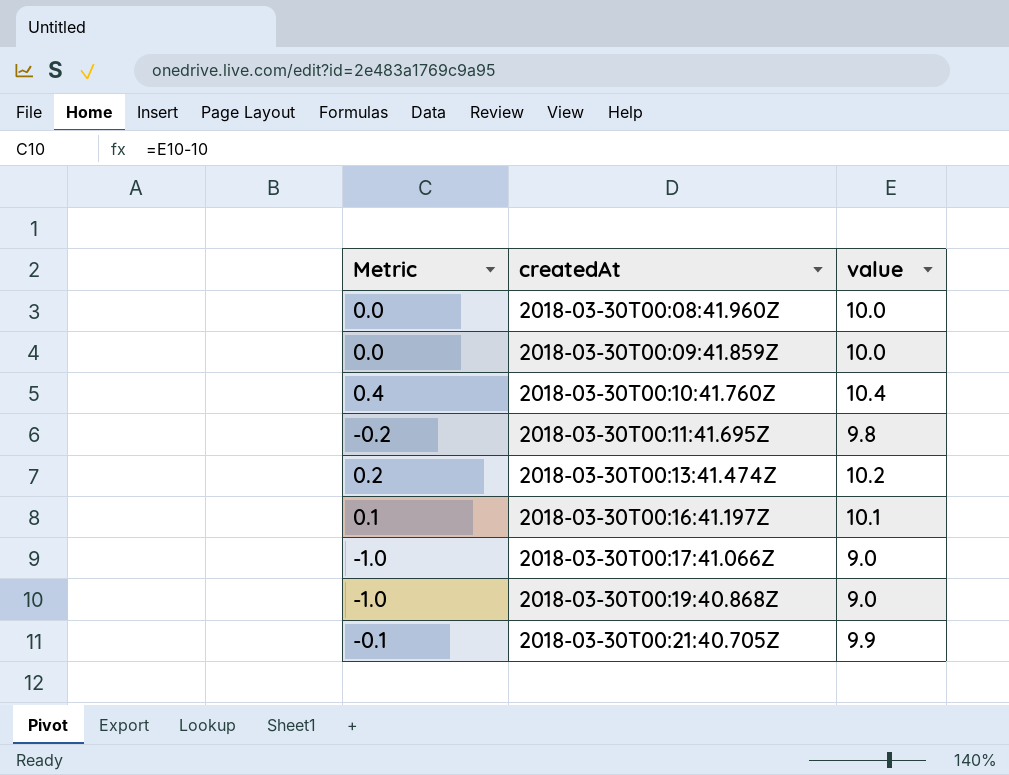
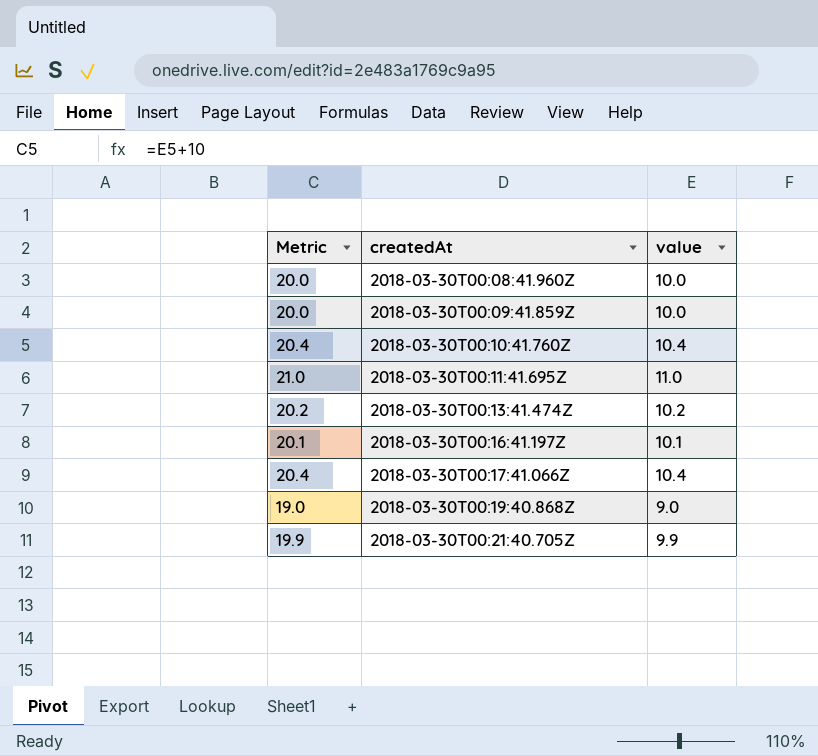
column Metric | formula: [value] - 10 -> [value] + 10
2018-03-30T00:11:41.695Z | value: 9.8 -> 11.0
2018-03-30T00:17:41.066Z | value: 9.0 -> 10.4

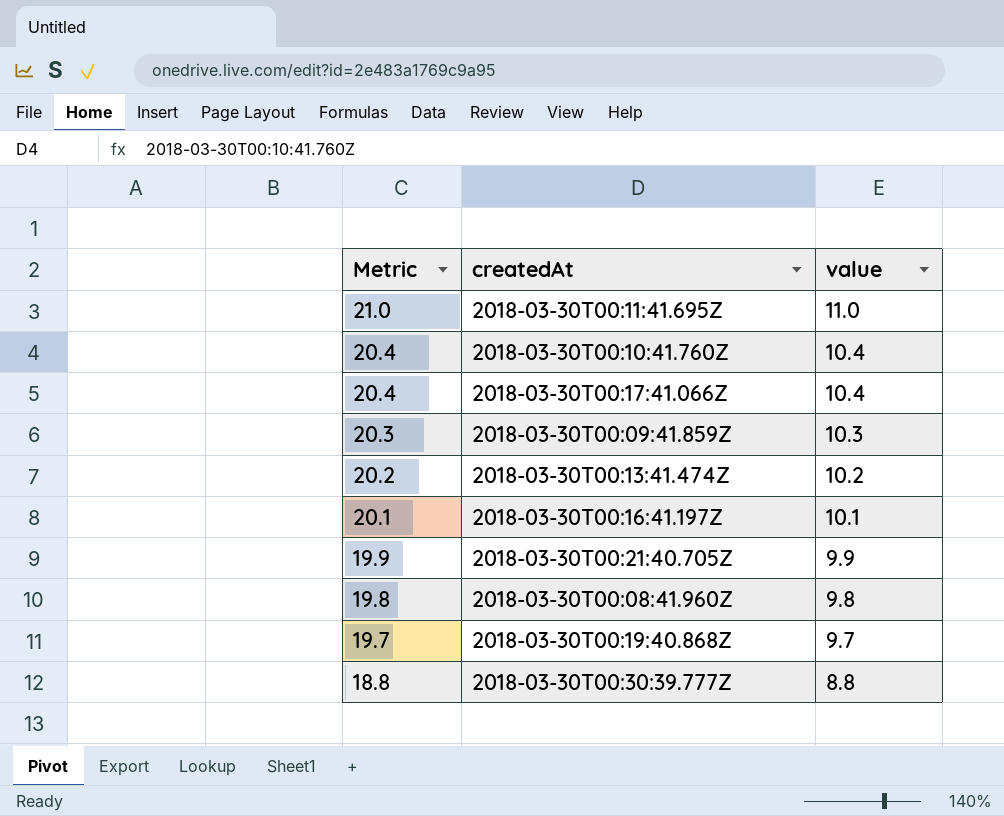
row order: createdAt ascending -> Metric descending
2018-03-30T00:09:41.859Z | Metric: 20.0 -> 20.3
2018-03-30T00:09:41.859Z | value: 10.0 -> 10.3
2018-03-30T00:08:41.960Z | Metric: 20.0 -> 19.8
2018-03-30T00:08:41.960Z | value: 10.0 -> 9.8
2018-03-30T00:19:40.868Z | Metric: 19.0 -> 19.7
2018-03-30T00:19:40.868Z | value: 9.0 -> 9.7
row 2018-03-30T00:30:39.777Z: none -> 18.8 | 8.8

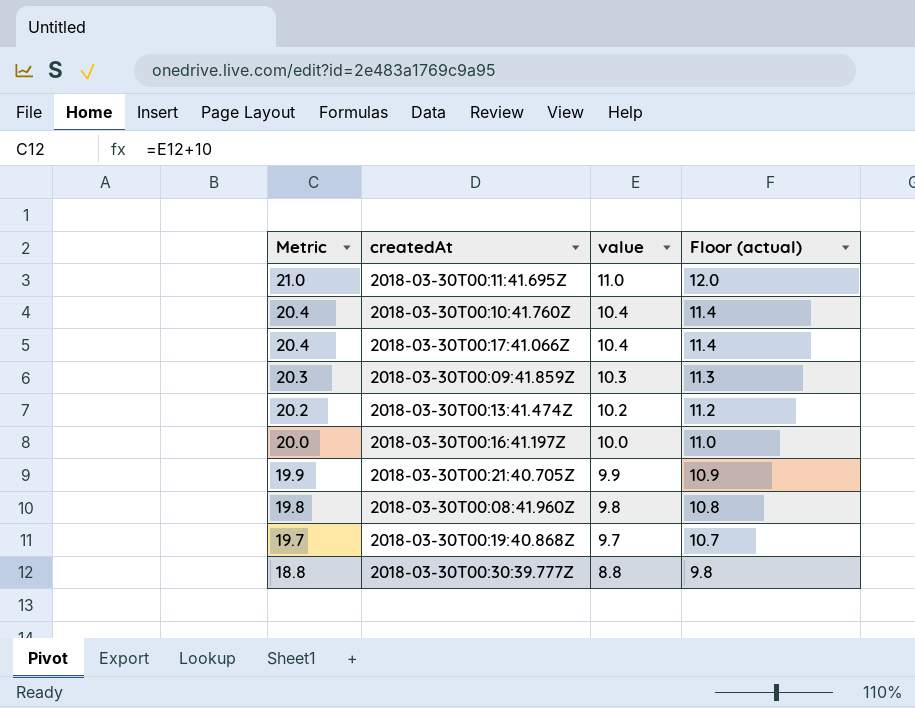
column Floor (actual) | formula: none -> [value] + 1
2018-03-30T00:16:41.197Z | Metric: 20.1 -> 20.0
2018-03-30T00:16:41.197Z | value: 10.1 -> 10.0

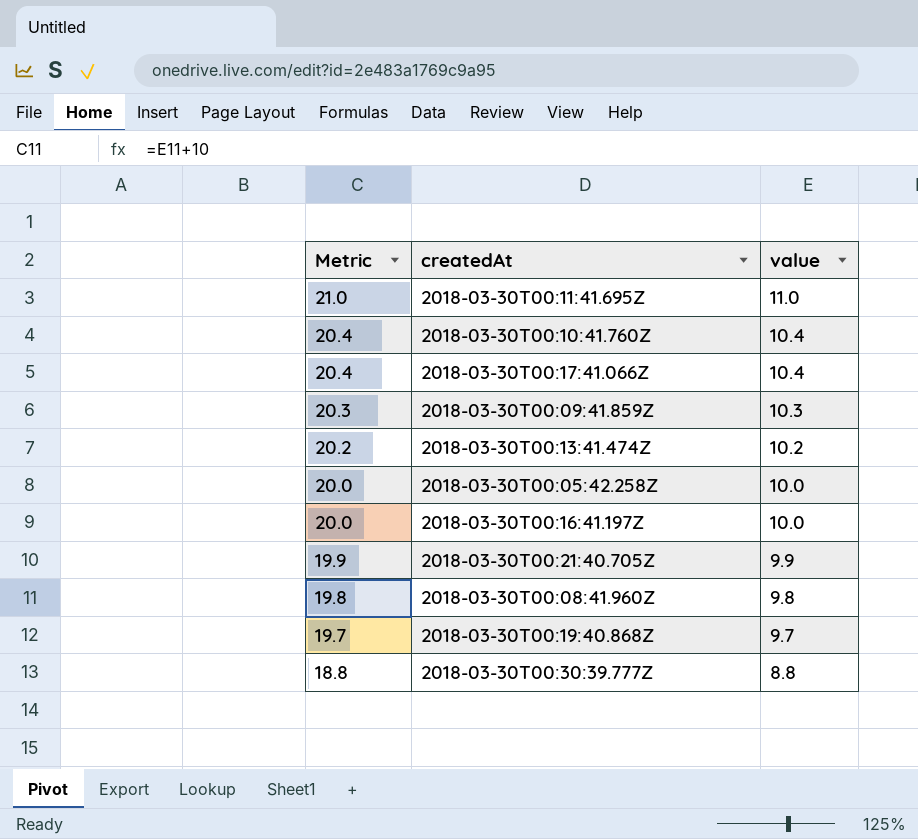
column Floor (actual) | formula: [value] + 1 -> none
row 2018-03-30T00:05:42.258Z: none -> 20.0 | 10.0

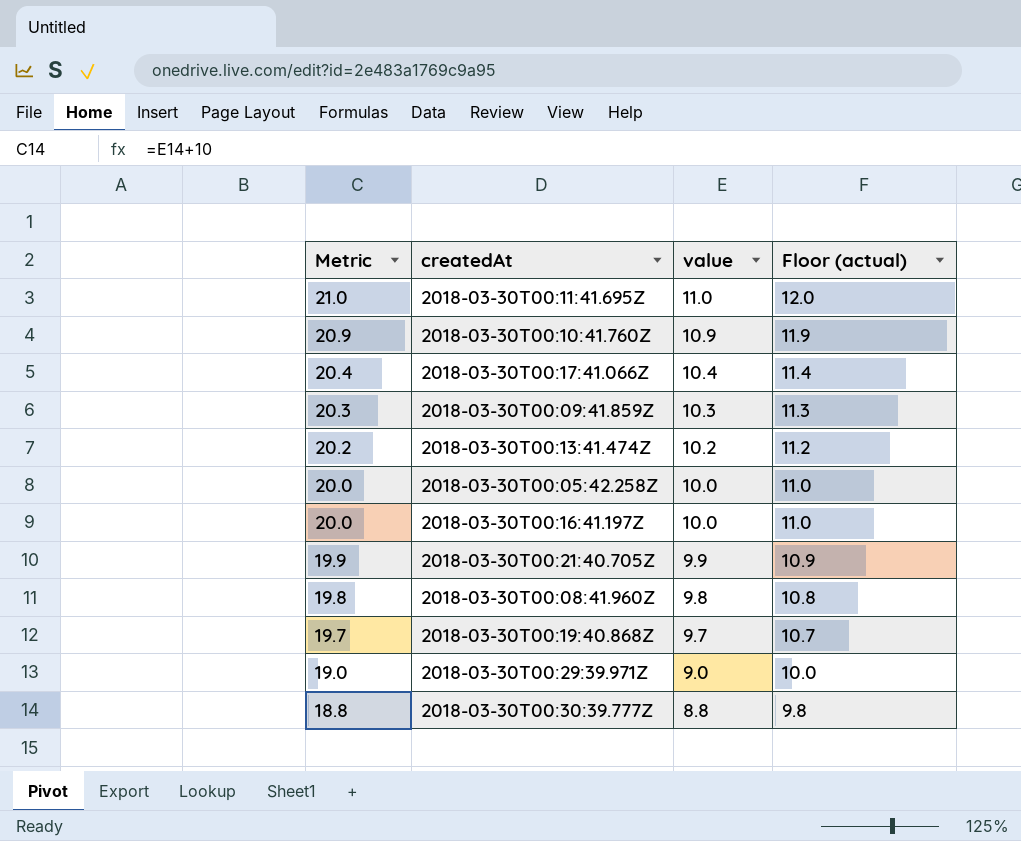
column Floor (actual) | formula: none -> [value] + 1
2018-03-30T00:10:41.760Z | Metric: 20.4 -> 20.9
2018-03-30T00:10:41.760Z | value: 10.4 -> 10.9
row 2018-03-30T00:29:39.971Z: none -> 19.0 | 9.0 | 10.0

